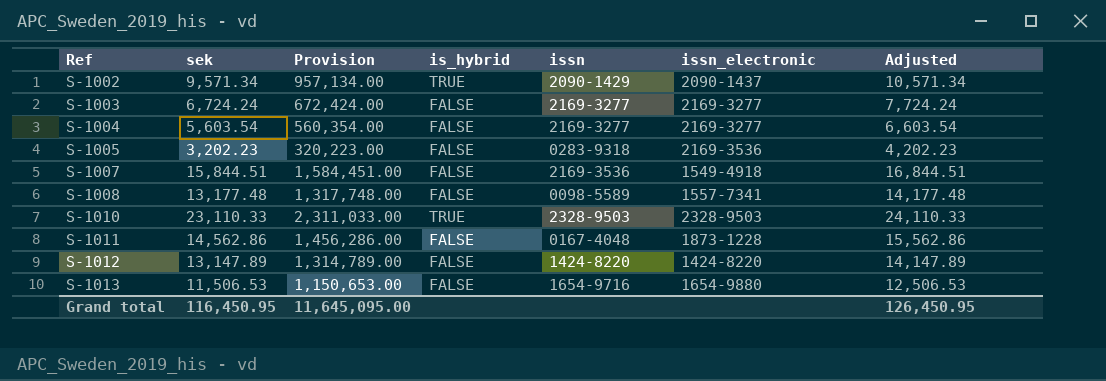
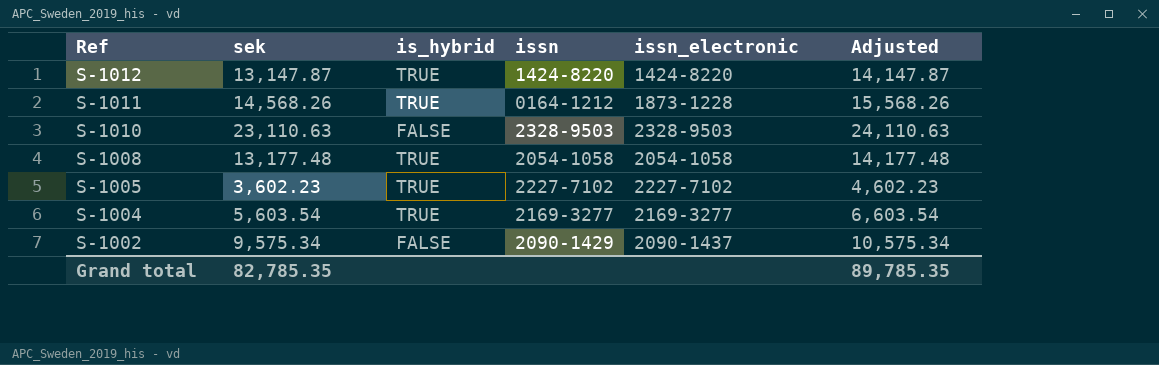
row order: Ref ascending -> Ref descending
column Provision | formula: [sek] * 100 -> none
row S-1003: 6,724.24 | 672,424.00 | FALSE | 2169-3277 | 2169-3277 | 7,724.24 -> none
row S-1007: 15,844.51 | 1,584,451.00 | FALSE | 2169-3536 | 1549-4918 | 16,844.51 -> none
row S-1013: 11,506.53 | 1,150,653.00 | FALSE | 1654-9716 | 1654-9880 | 12,506.53 -> none
S-1012 | sek: 13,147.89 -> 13,147.87
S-1012 | is_hybrid: FALSE -> TRUE
S-1012 | Adjusted: 14,147.89 -> 14,147.87
S-1011 | sek: 14,562.86 -> 14,568.26
S-1011 | is_hybrid: FALSE -> TRUE
S-1011 | issn: 0167-4048 -> 0164-1212
S-1011 | Adjusted: 15,562.86 -> 15,568.26
S-1010 | sek: 23,110.33 -> 23,110.63
S-1010 | is_hybrid: TRUE -> FALSE
S-1010 | Adjusted: 24,110.33 -> 24,110.63
S-1008 | is_hybrid: FALSE -> TRUE
S-1008 | issn: 0098-5589 -> 2054-1058
S-1008 | issn_electronic: 1557-7341 -> 2054-1058
S-1005 | sek: 3,202.23 -> 3,602.23
S-1005 | is_hybrid: FALSE -> TRUE
S-1005 | issn: 0283-9318 -> 2227-7102
S-1005 | issn_electronic: 2169-3536 -> 2227-7102
S-1005 | Adjusted: 4,202.23 -> 4,602.23
S-1004 | is_hybrid: FALSE -> TRUE
S-1002 | sek: 9,571.34 -> 9,575.34
S-1002 | is_hybrid: TRUE -> FALSE
S-1002 | Adjusted: 10,571.34 -> 10,575.34
Grand total | sek: 116,450.95 -> 82,785.35
Grand total | Adjusted: 126,450.95 -> 89,785.35

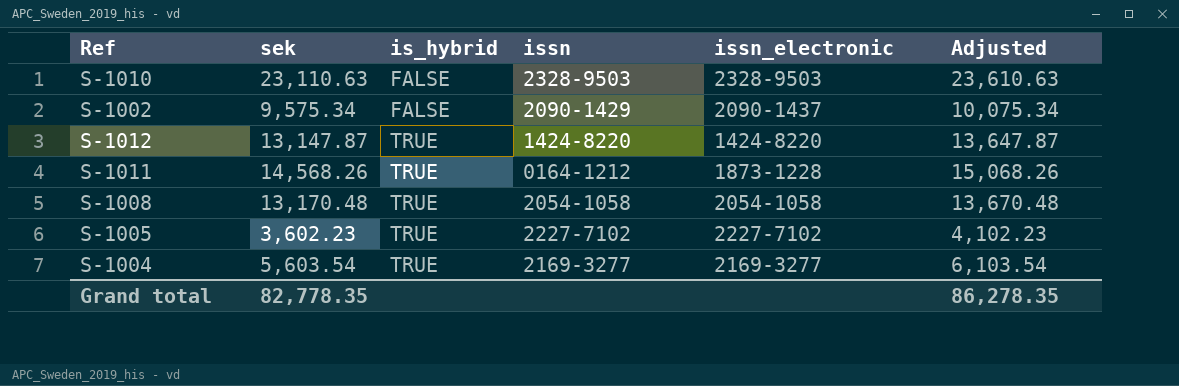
row order: Ref descending -> is_hybrid ascending
column Adjusted | formula: [sek] + 1000 -> [sek] + 500
S-1008 | sek: 13,177.48 -> 13,170.48
Grand total | sek: 82,785.35 -> 82,778.35
Grand total | Adjusted: 89,785.35 -> 86,278.35

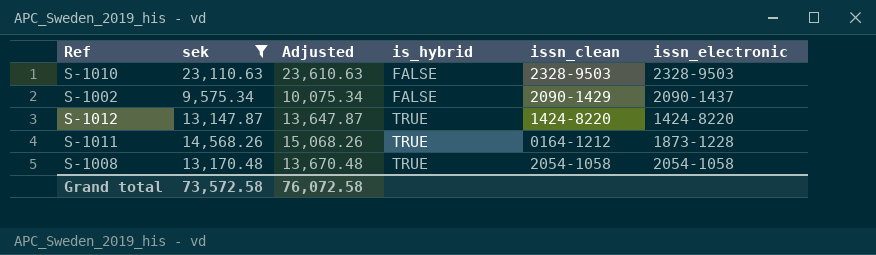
filter: none -> sek >= 9,575.34
column Adjusted | position: 6 -> 3
column name: issn -> issn_clean
Grand total | sek: 82,778.35 -> 73,572.58
Grand total | Adjusted: 86,278.35 -> 76,072.58

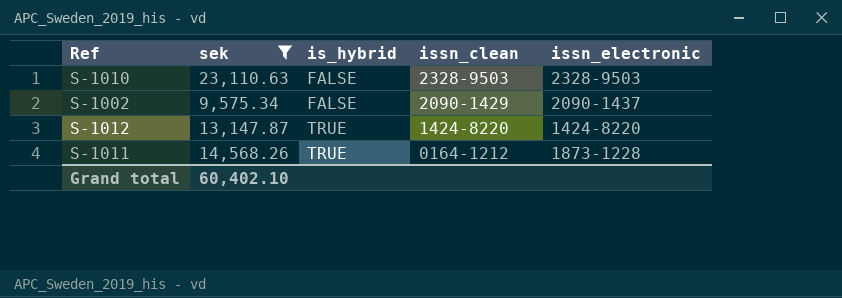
column Adjusted | formula: [sek] + 500 -> none
row S-1008: 13,170.48 | 13,670.48 | TRUE | 2054-1058 | 2054-1058 -> none
Grand total | sek: 73,572.58 -> 60,402.10

